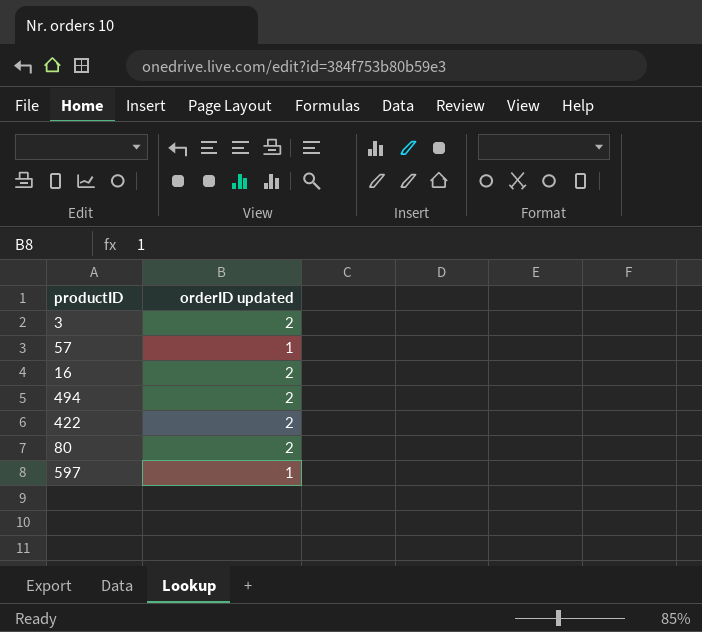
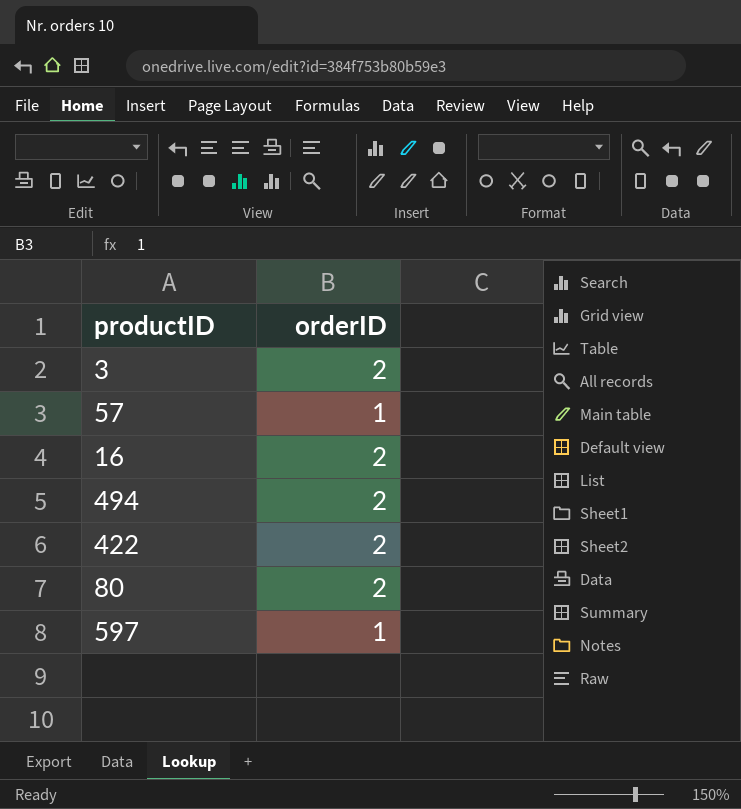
column name: orderID updated -> orderID

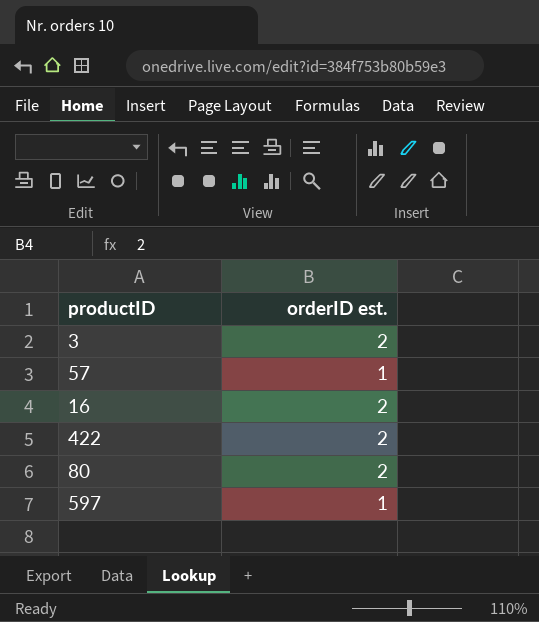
column name: orderID -> orderID est.
row 494: 2 -> none

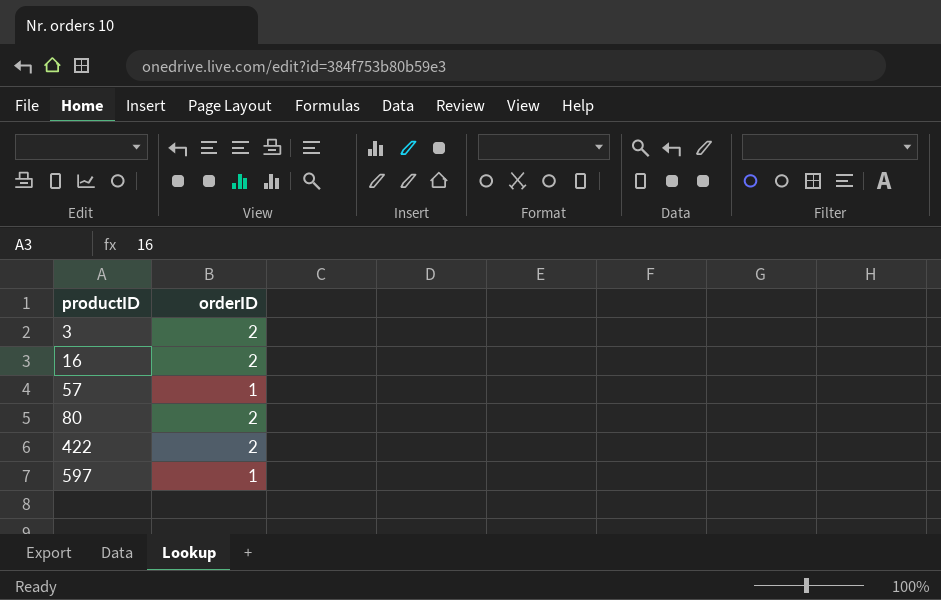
row order: none -> productID ascending
column name: orderID est. -> orderID

